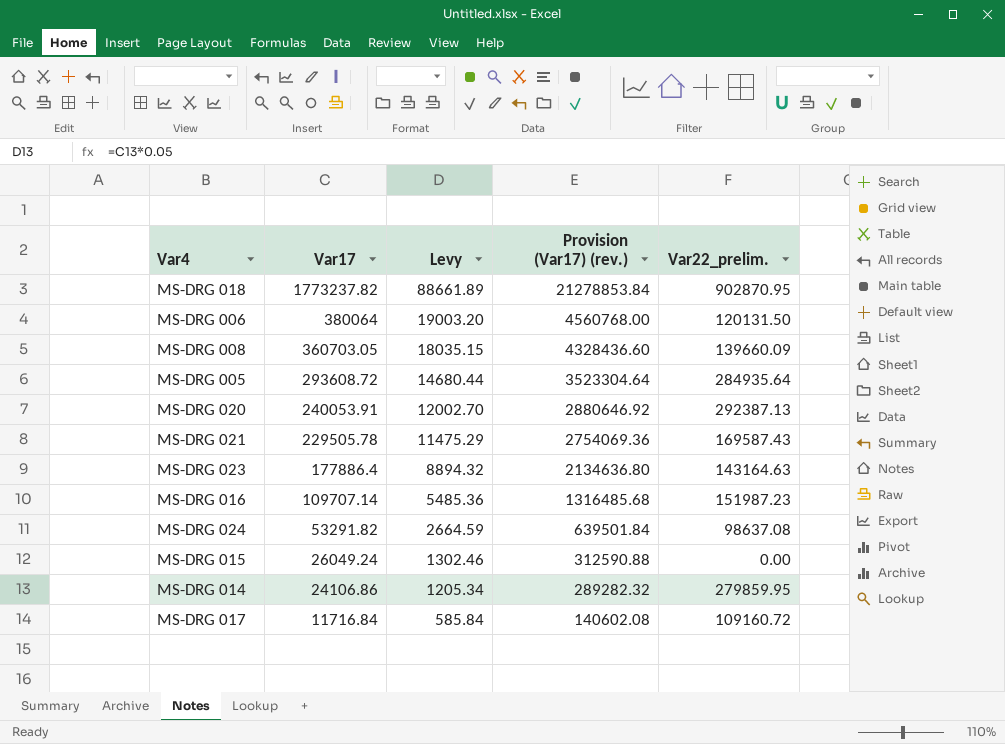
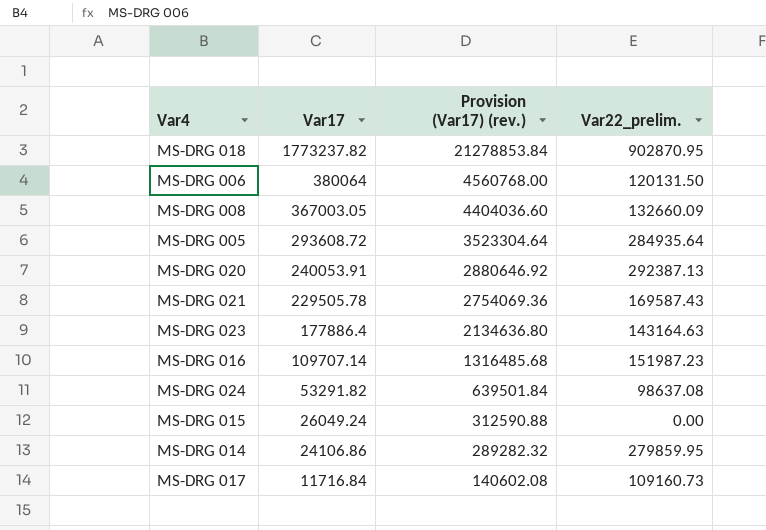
column Levy | formula: [Var17] * 0.05 -> none
MS-DRG 008 | Var17: 360703.05 -> 367003.05
MS-DRG 008 | Provision (Var17) (rev.): 4328436.60 -> 4404036.60
MS-DRG 008 | Var22_prelim.: 139660.09 -> 132660.09
MS-DRG 017 | Var22_prelim.: 109160.72 -> 109160.73

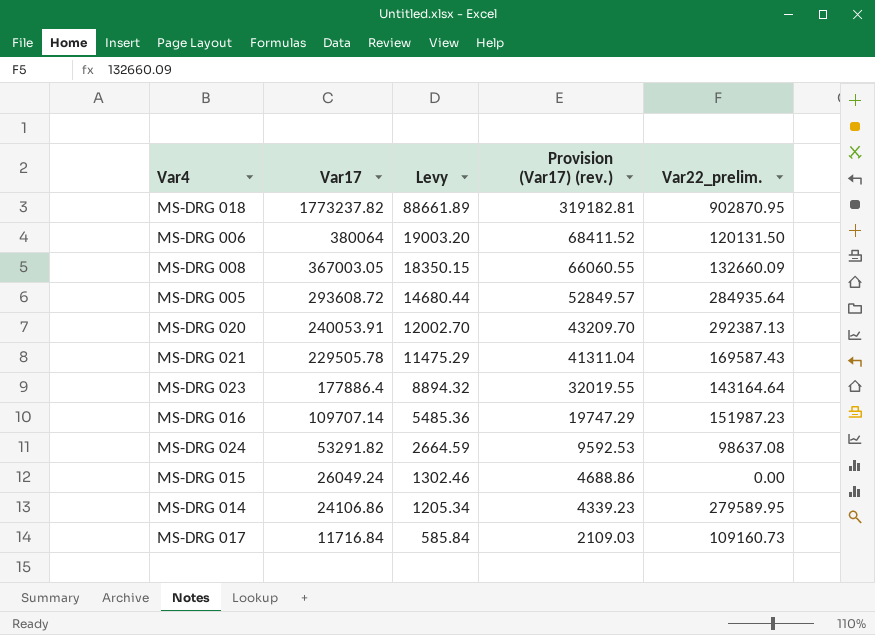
column Levy | formula: none -> [Var17] * 0.05
column Provision (Var17) (rev.) | formula: [Var17] * 12 -> [Var17] * 0.18
MS-DRG 023 | Var22_prelim.: 143164.63 -> 143164.64
MS-DRG 014 | Var22_prelim.: 279859.95 -> 279589.95

